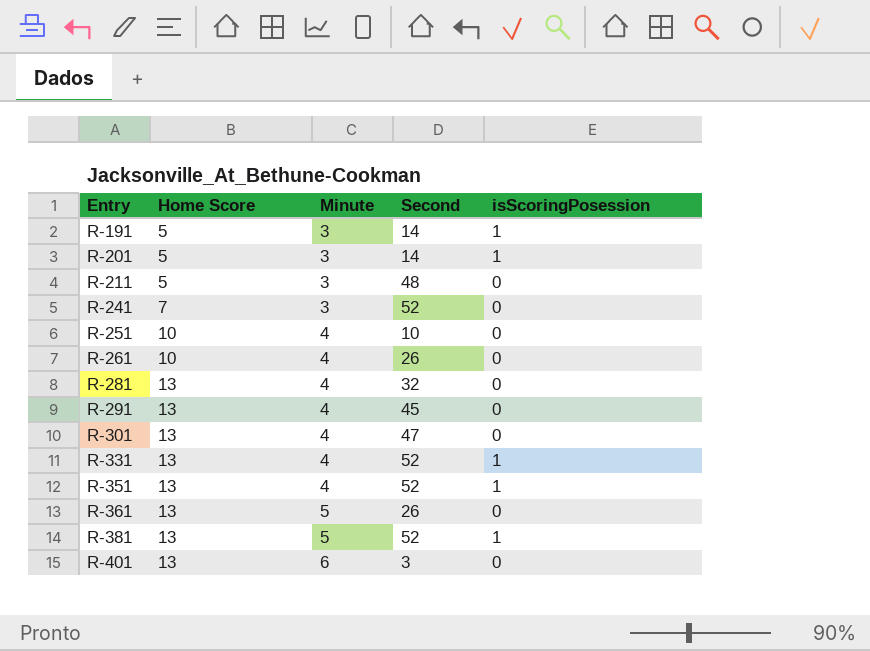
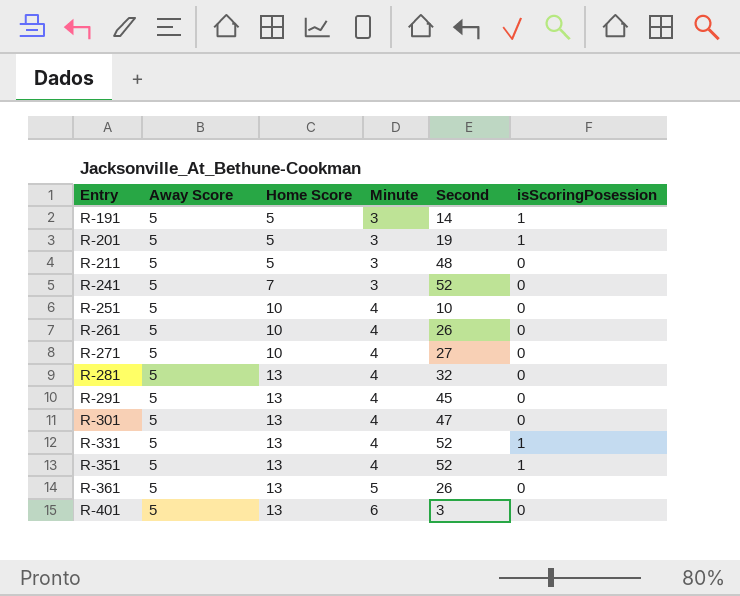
column Away Score | position: none -> 2
row R-381: 13 | 5 | 52 | 1 -> none
R-201 | Second: 14 -> 19
row R-271: none -> 5 | 10 | 4 | 27 | 0

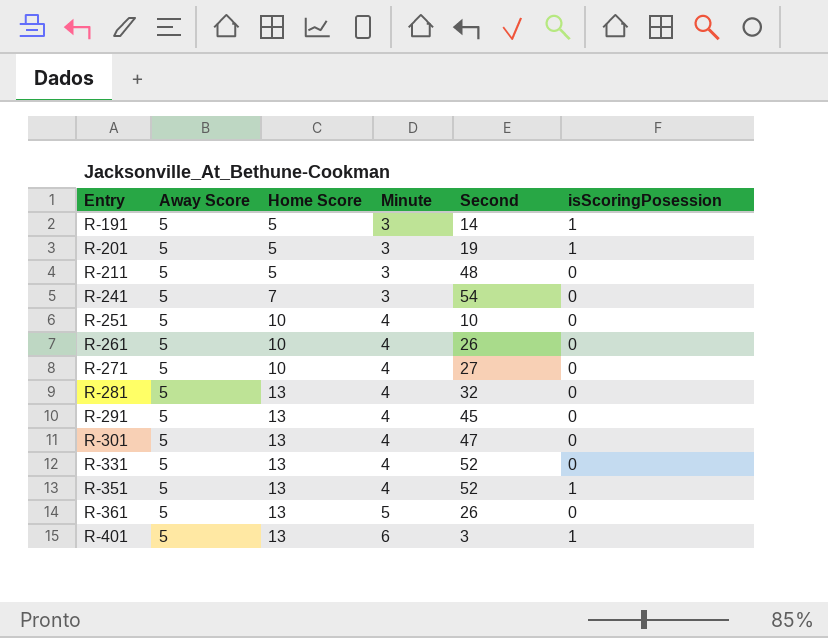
R-241 | Second: 52 -> 54
R-331 | isScoringPosession: 1 -> 0
R-401 | isScoringPosession: 0 -> 1

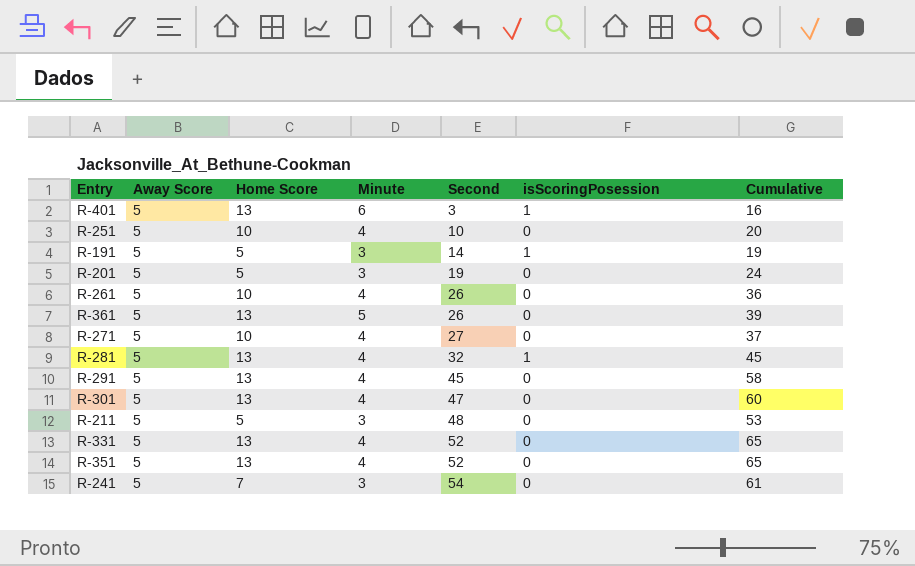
row order: Entry ascending -> Second ascending
column Cumulative | formula: none -> [Home Score] + [Second]
R-201 | isScoringPosession: 1 -> 0
R-281 | isScoringPosession: 0 -> 1
R-351 | isScoringPosession: 1 -> 0

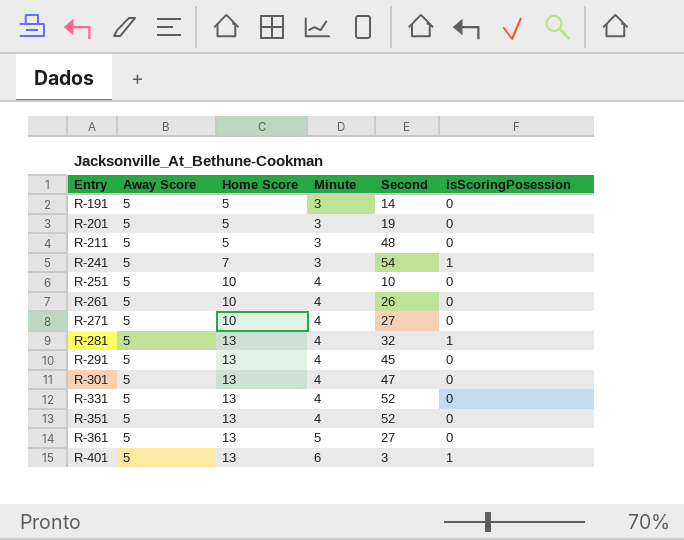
row order: Second ascending -> Entry ascending
column Cumulative | formula: [Home Score] + [Second] -> none
R-191 | isScoringPosession: 1 -> 0
R-241 | isScoringPosession: 0 -> 1
R-361 | Second: 26 -> 27

